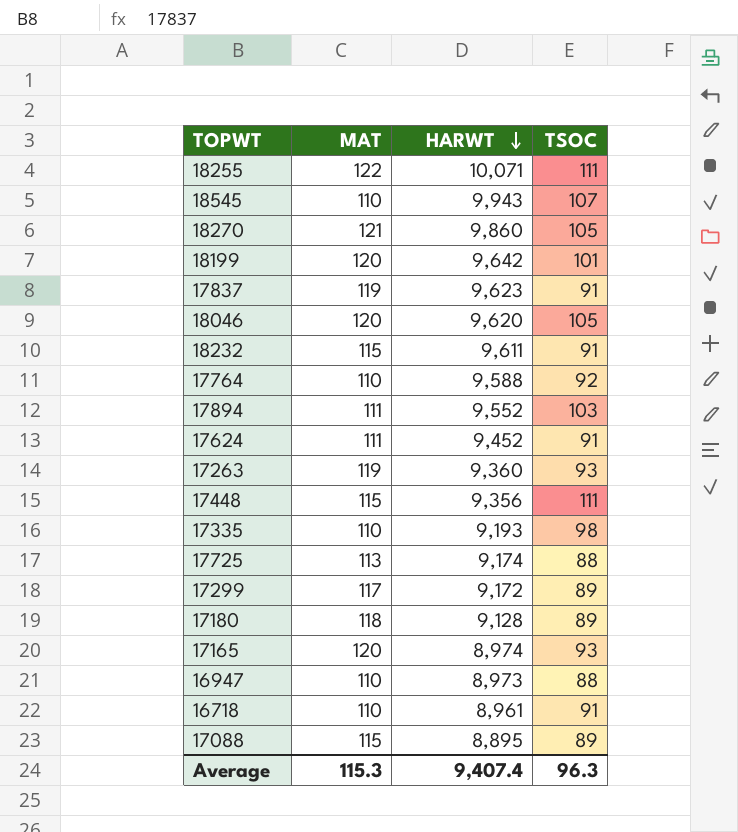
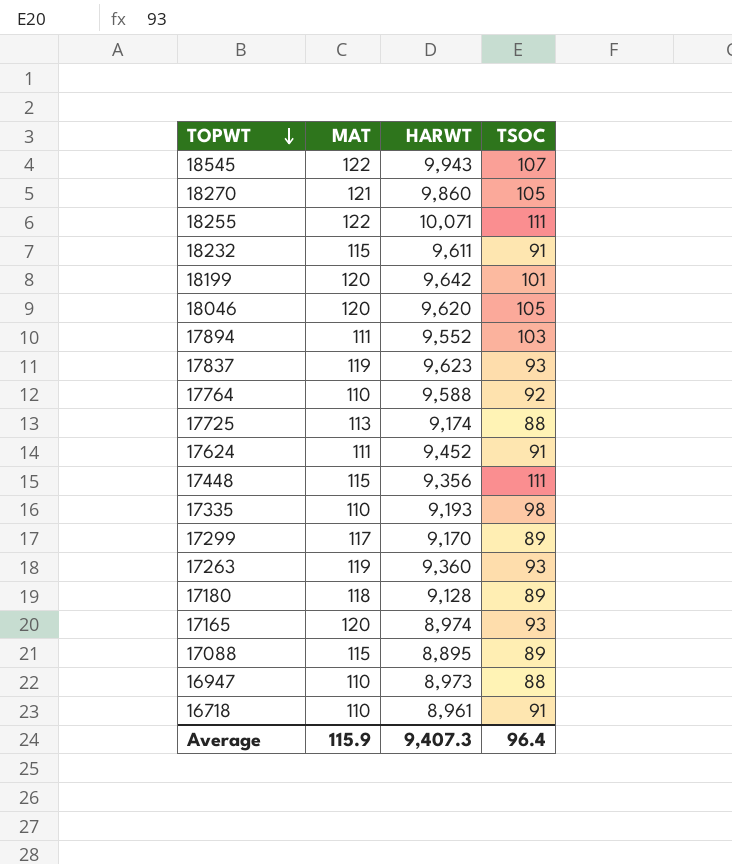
row order: HARWT descending -> TOPWT descending
18545 | MAT: 110 -> 122
17837 | TSOC: 91 -> 93
17299 | HARWT: 9,172 -> 9,170
Average | MAT: 115.3 -> 115.9
Average | HARWT: 9,407.4 -> 9,407.3
Average | TSOC: 96.3 -> 96.4

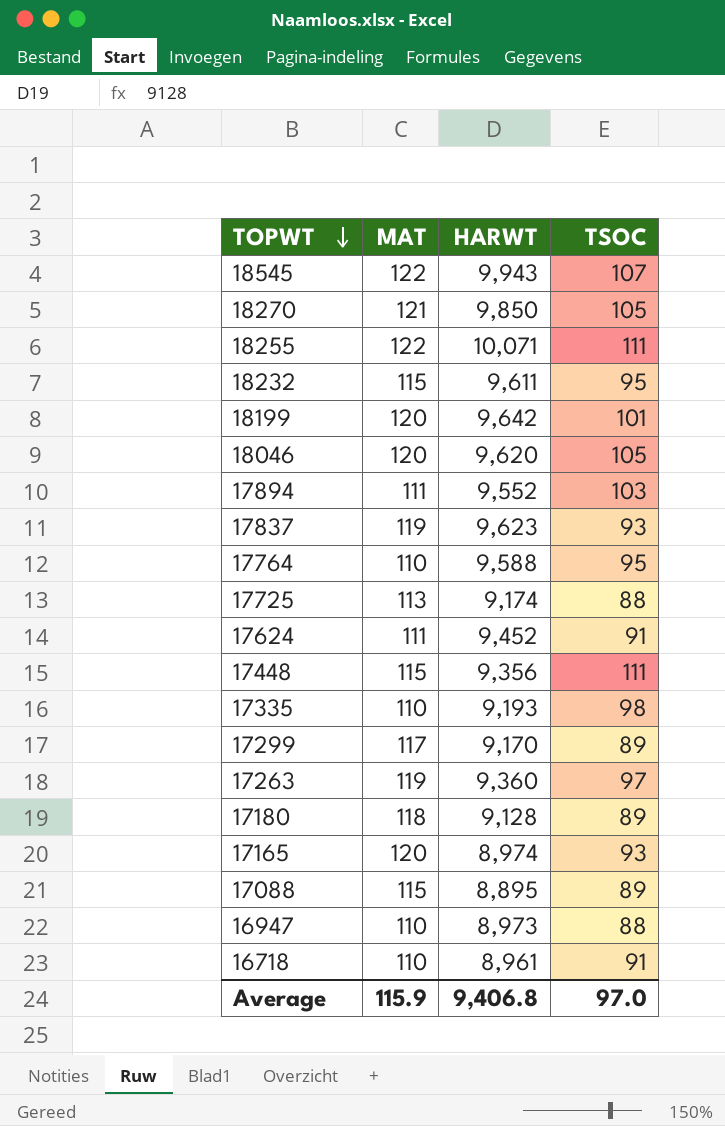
18270 | HARWT: 9,860 -> 9,850
18232 | TSOC: 91 -> 95
17764 | TSOC: 92 -> 95
17263 | TSOC: 93 -> 97
Average | HARWT: 9,407.3 -> 9,406.8
Average | TSOC: 96.4 -> 97.0

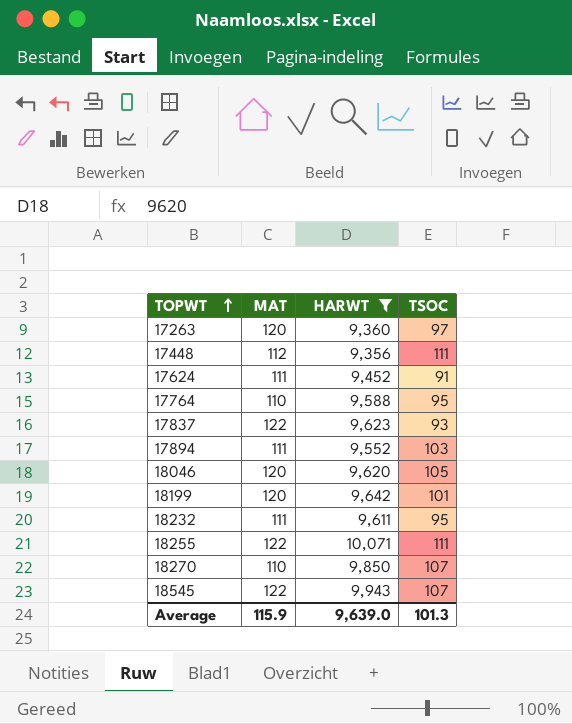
filter: none -> HARWT >= 9,356
row order: TOPWT descending -> TOPWT ascending
17263 | MAT: 119 -> 120
17448 | MAT: 115 -> 112
17837 | MAT: 119 -> 122
18232 | MAT: 115 -> 111
18270 | MAT: 121 -> 110
18270 | TSOC: 105 -> 107
Average | HARWT: 9,406.8 -> 9,639.0
Average | TSOC: 97.0 -> 101.3

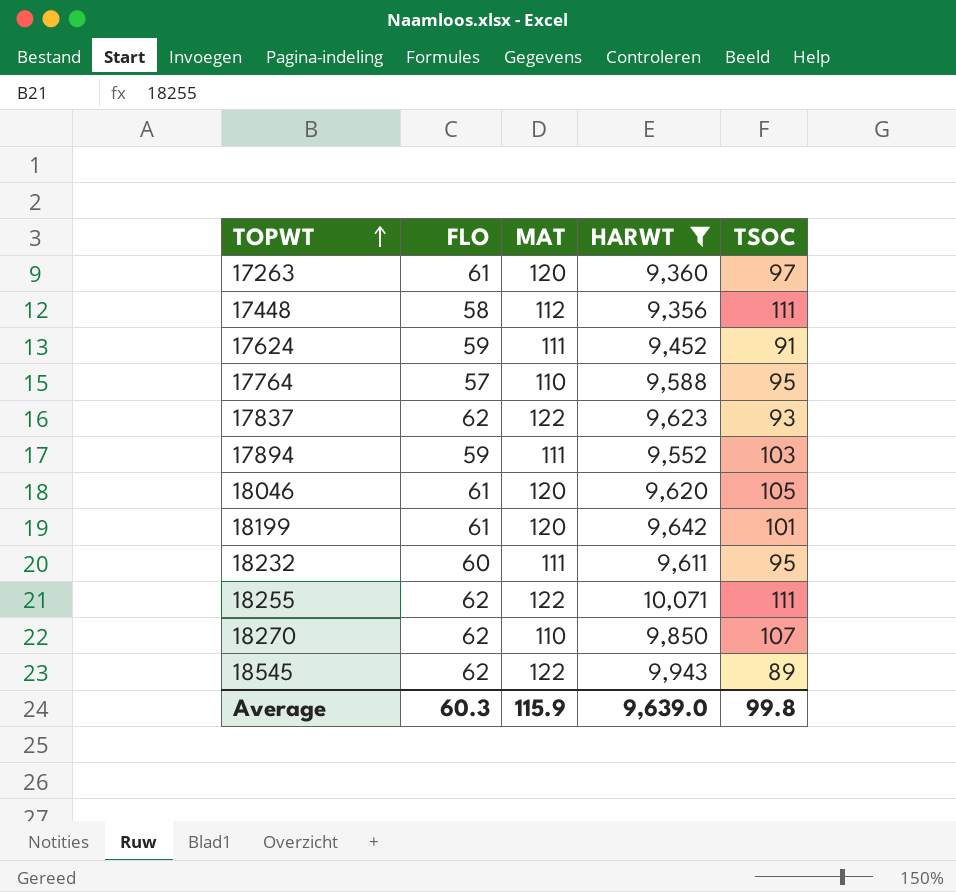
column FLO | position: none -> 2
18545 | TSOC: 107 -> 89
Average | TSOC: 101.3 -> 99.8

